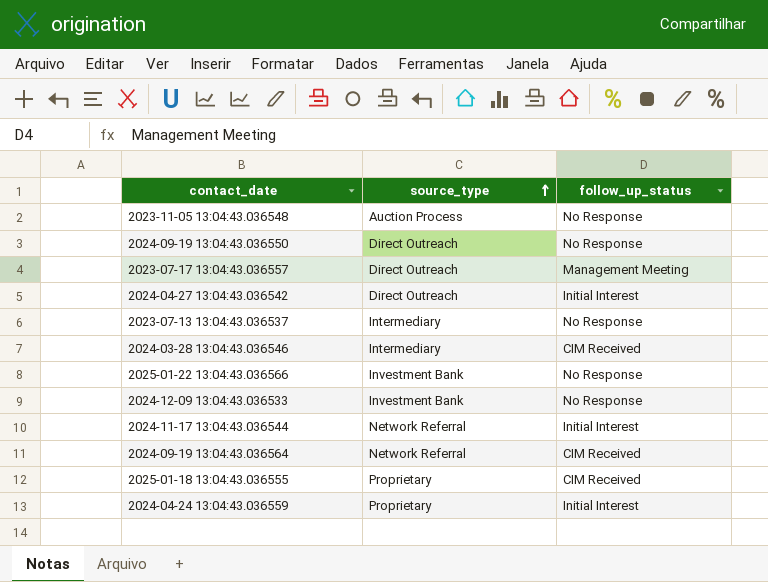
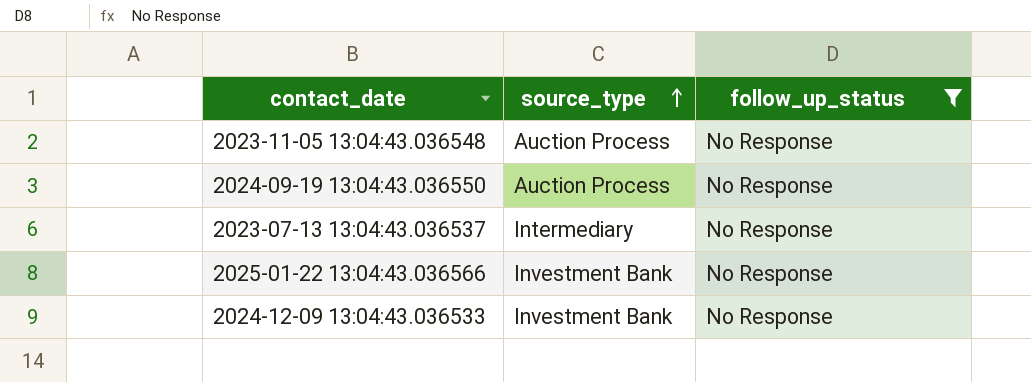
filter: none -> follow_up_status = No Response
2024-09-19 13:04:43.036550 | source_type: Direct Outreach -> Auction Process

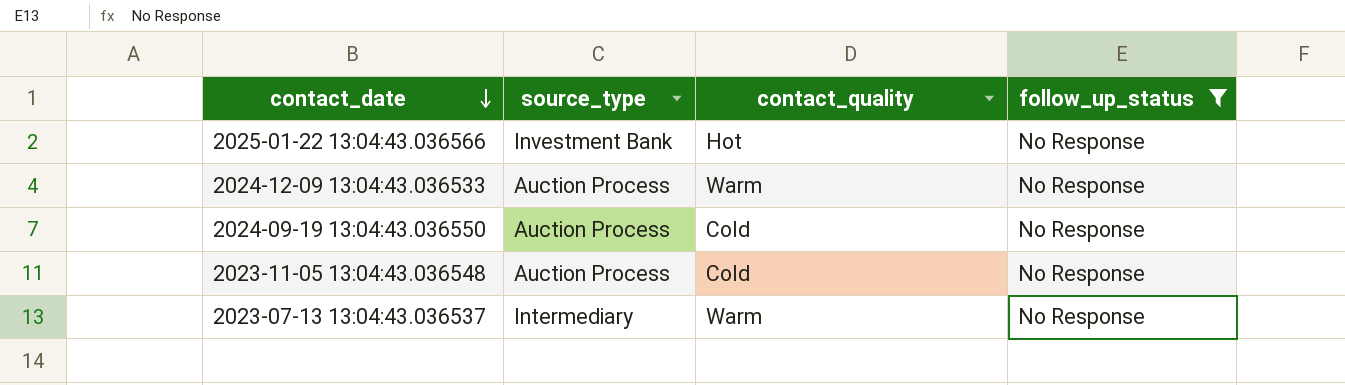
row order: source_type ascending -> contact_date descending
column contact_quality | position: none -> 3
2024-12-09 13:04:43.036533 | source_type: Investment Bank -> Auction Process

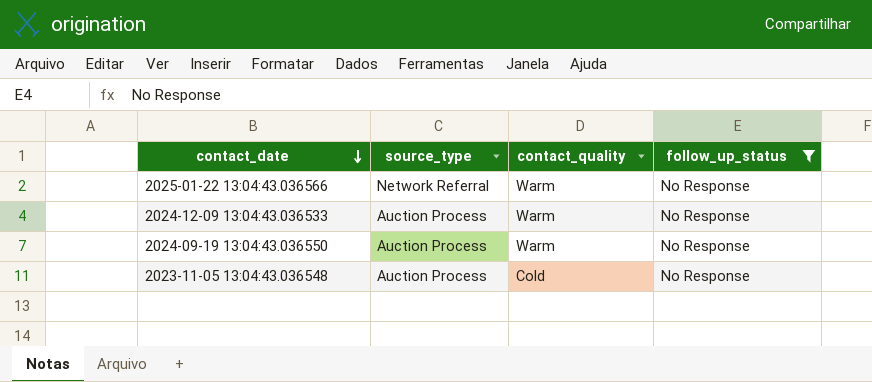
row 2023-07-13 13:04:43.036537: Intermediary | Warm | No Response -> none
2025-01-22 13:04:43.036566 | source_type: Investment Bank -> Network Referral
2025-01-22 13:04:43.036566 | contact_quality: Hot -> Warm
2024-09-19 13:04:43.036550 | contact_quality: Cold -> Warm

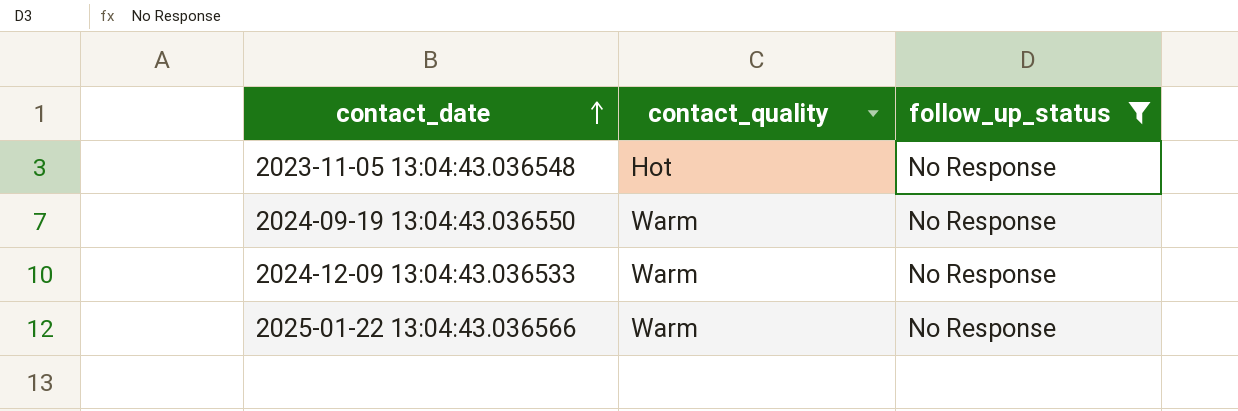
row order: contact_date descending -> contact_date ascending
column source_type | position: 2 -> none
2023-11-05 13:04:43.036548 | contact_quality: Cold -> Hot

